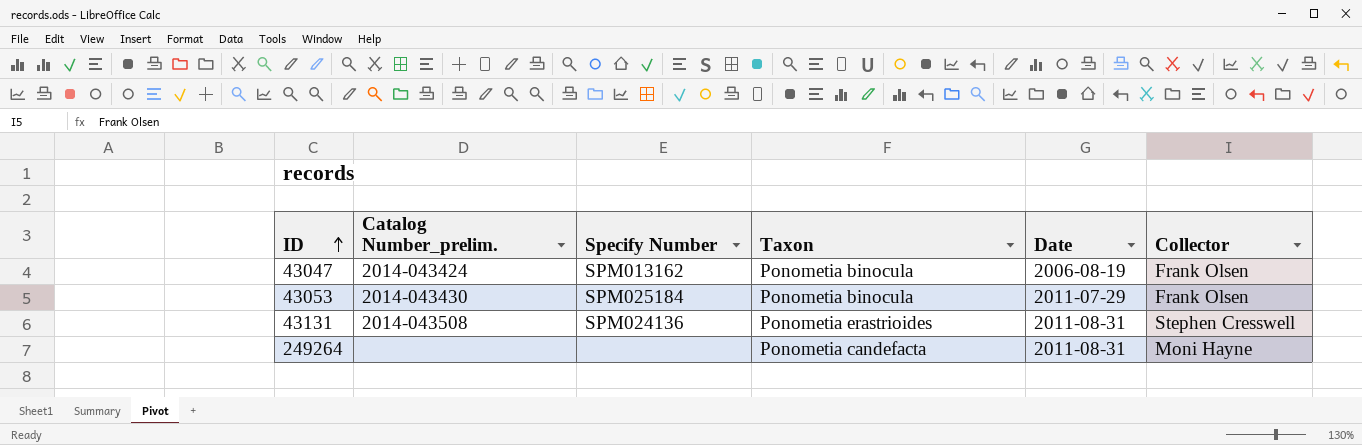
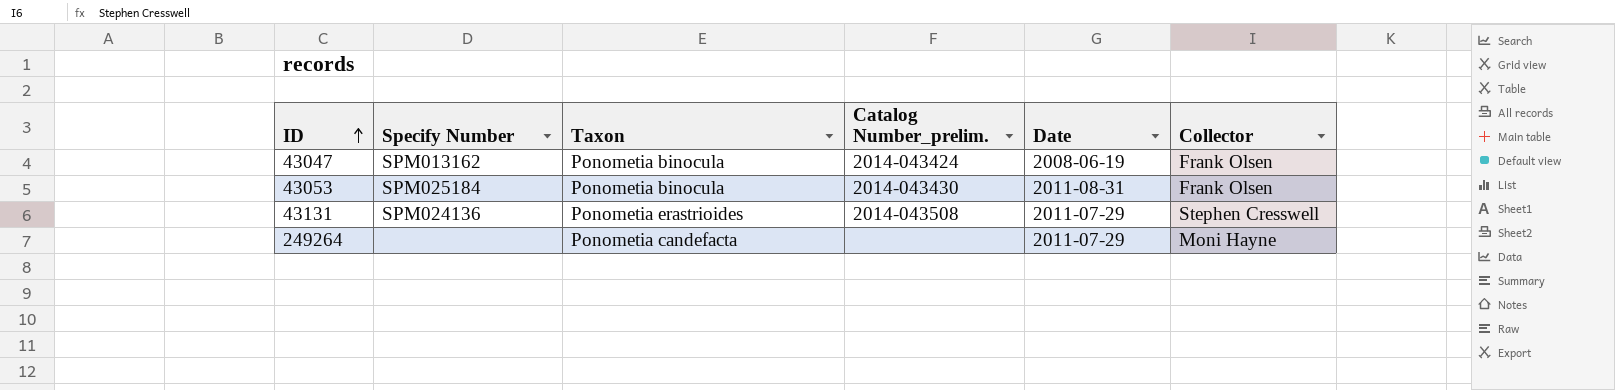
column Catalog Number_prelim. | position: 2 -> 4
43047 | Date: 2006-08-19 -> 2008-06-19
43053 | Date: 2011-07-29 -> 2011-08-31
43131 | Date: 2011-08-31 -> 2011-07-29
249264 | Date: 2011-08-31 -> 2011-07-29

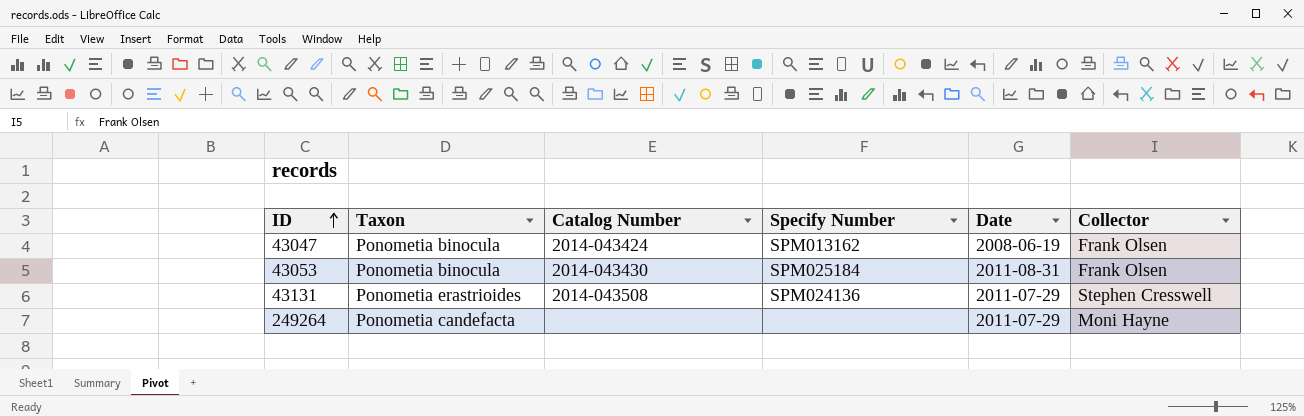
column name: Catalog Number_prelim. -> Catalog Number
column Specify Number | position: 2 -> 4

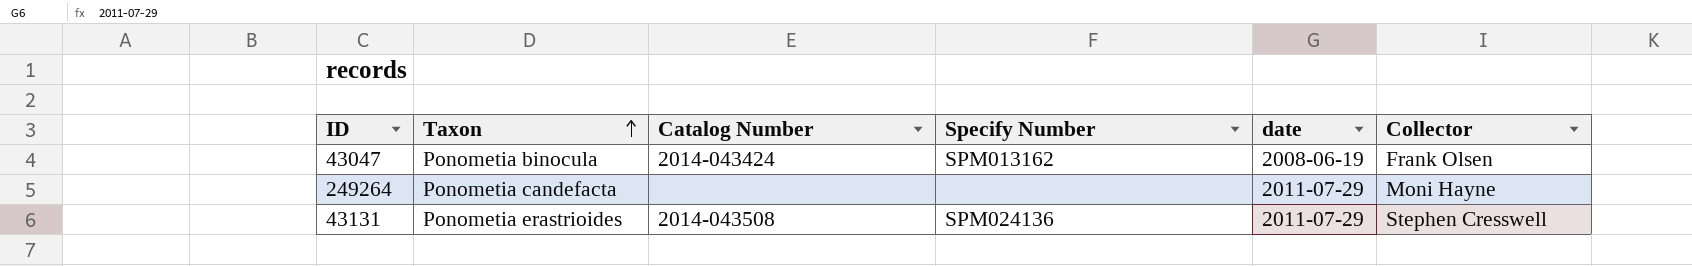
row order: ID ascending -> Taxon ascending
column name: Date -> date
row 43053: Ponometia binocula | 2014-043430 | SPM025184 | 2011-08-31 | Frank Olsen -> none

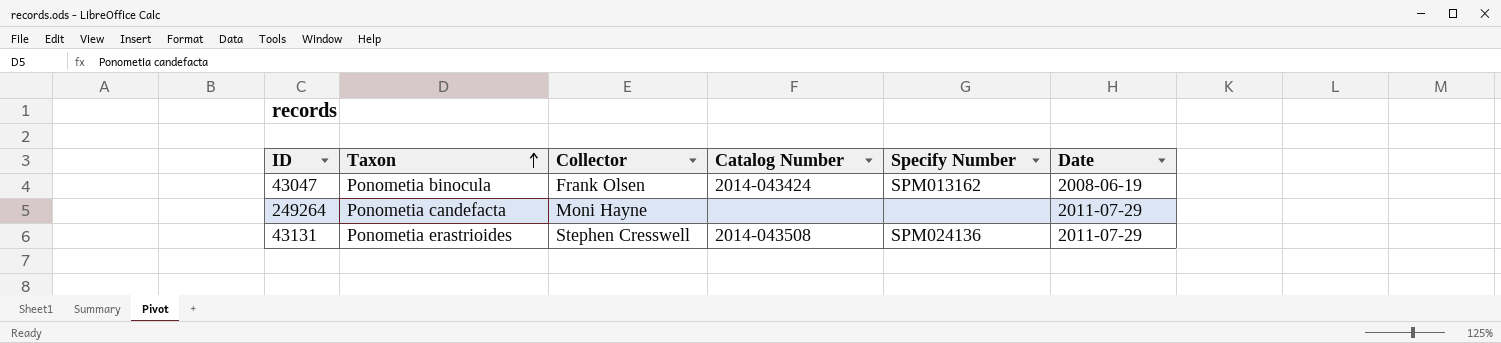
column Collector | position: 6 -> 3
column name: date -> Date

